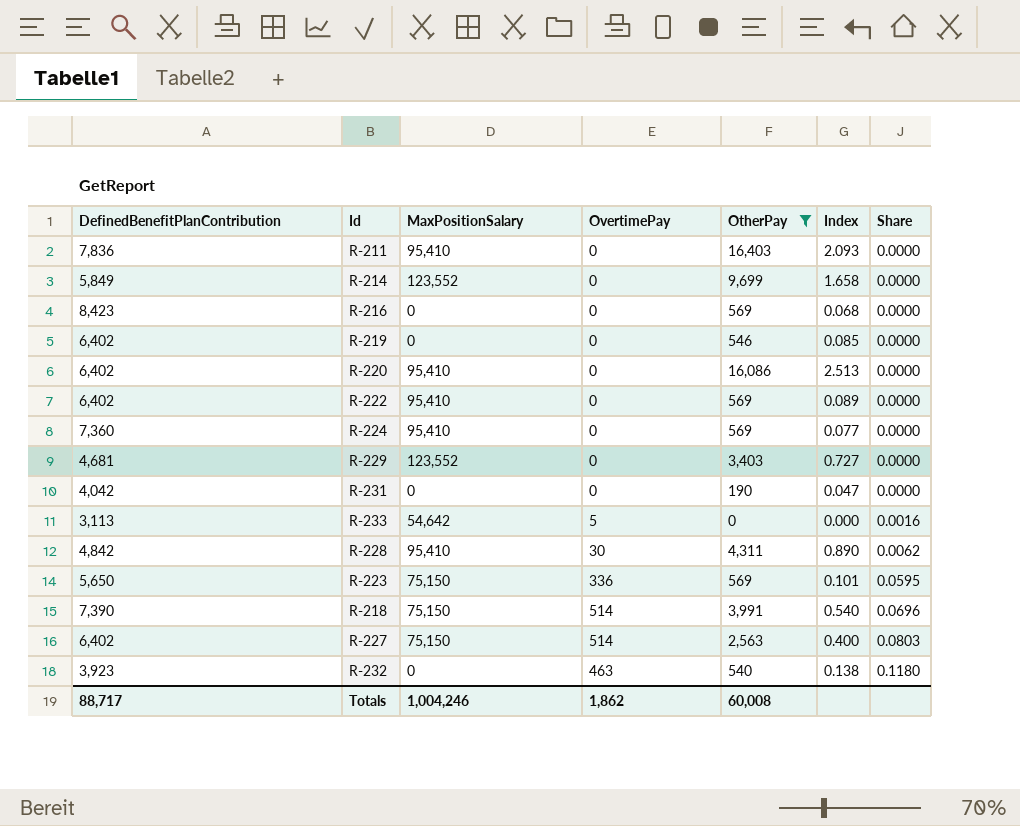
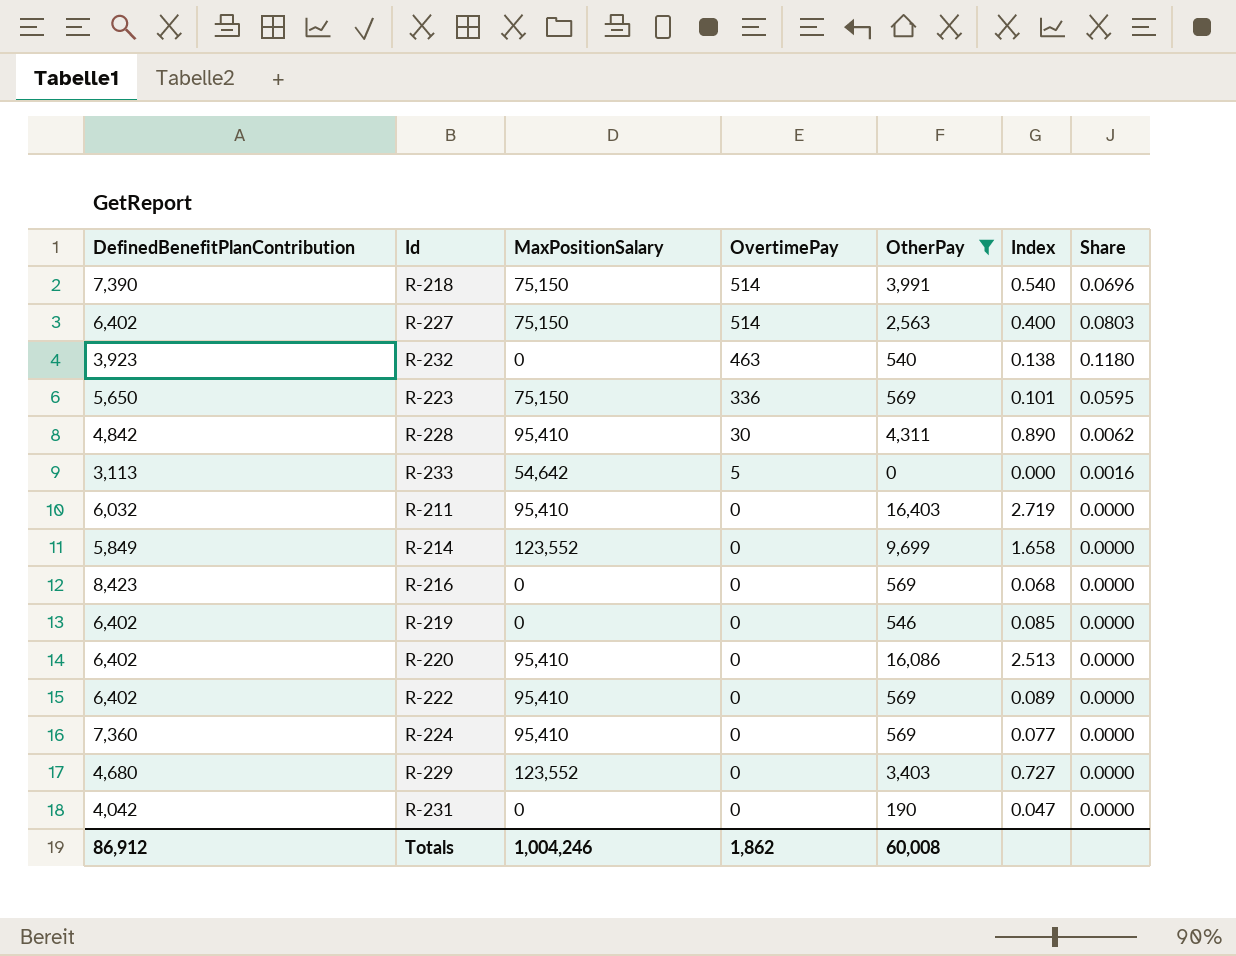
row order: Share ascending -> OvertimePay descending
R-211 | DefinedBenefitPlanContribution: 7,836 -> 6,032
R-211 | Index: 2.093 -> 2.719
R-229 | DefinedBenefitPlanContribution: 4,681 -> 4,680
Totals | DefinedBenefitPlanContribution: 88,717 -> 86,912

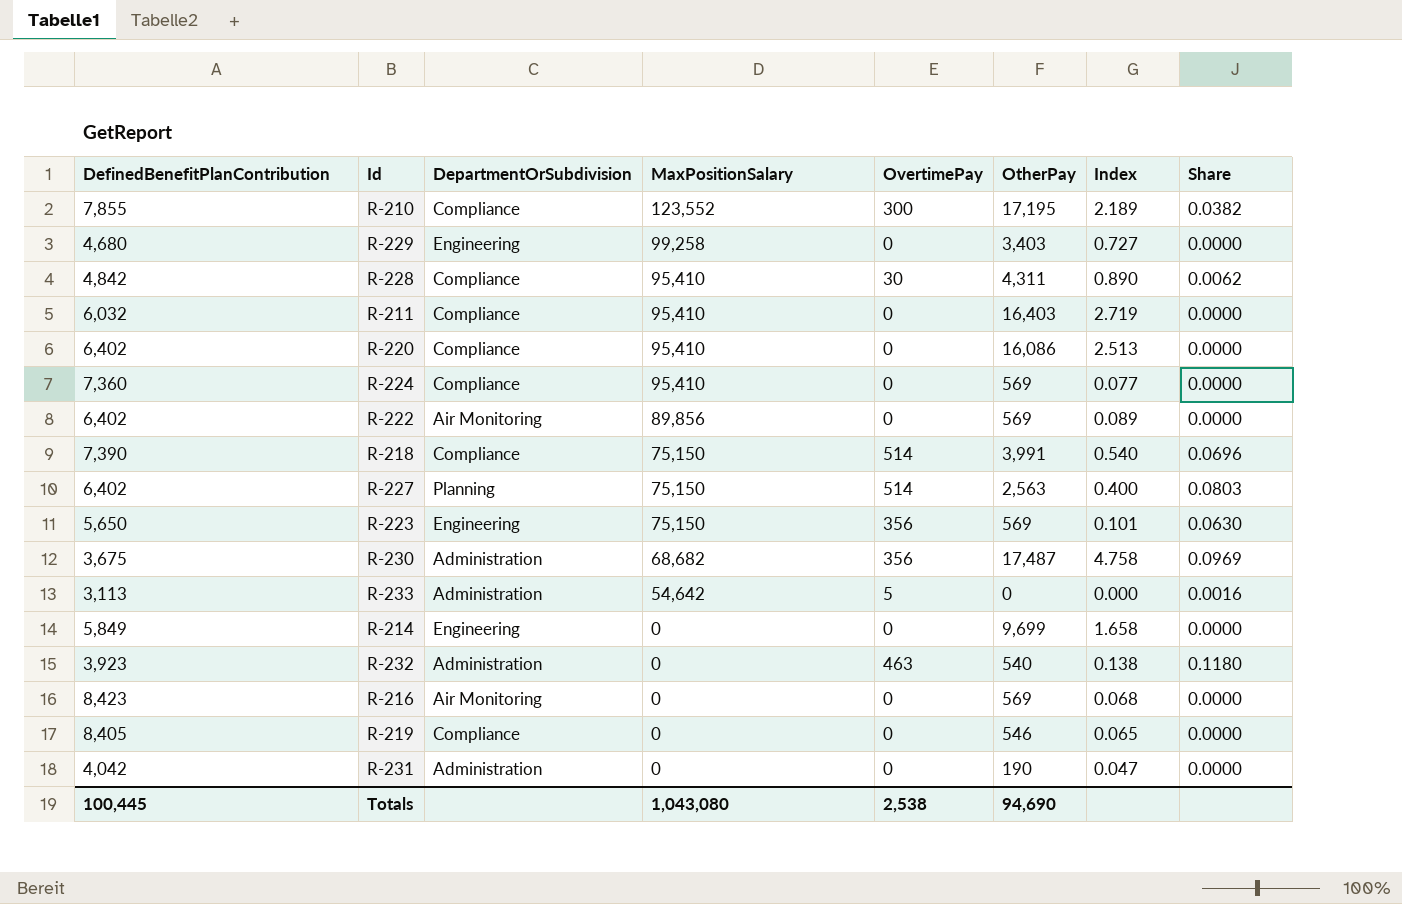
filter: OtherPay <= 16,403 -> none
row order: OvertimePay descending -> MaxPositionSalary descending
column DepartmentOrSubdivision | position: none -> 3
R-229 | MaxPositionSalary: 123,552 -> 99,258
R-222 | MaxPositionSalary: 95,410 -> 89,856
R-223 | OvertimePay: 336 -> 356
R-223 | Share: 0.0595 -> 0.0630
R-214 | MaxPositionSalary: 123,552 -> 0
R-219 | DefinedBenefitPlanContribution: 6,402 -> 8,405
R-219 | Index: 0.085 -> 0.065
Totals | DefinedBenefitPlanContribution: 86,912 -> 100,445
Totals | MaxPositionSalary: 1,004,246 -> 1,043,080
Totals | OvertimePay: 1,862 -> 2,538
Totals | OtherPay: 60,008 -> 94,690

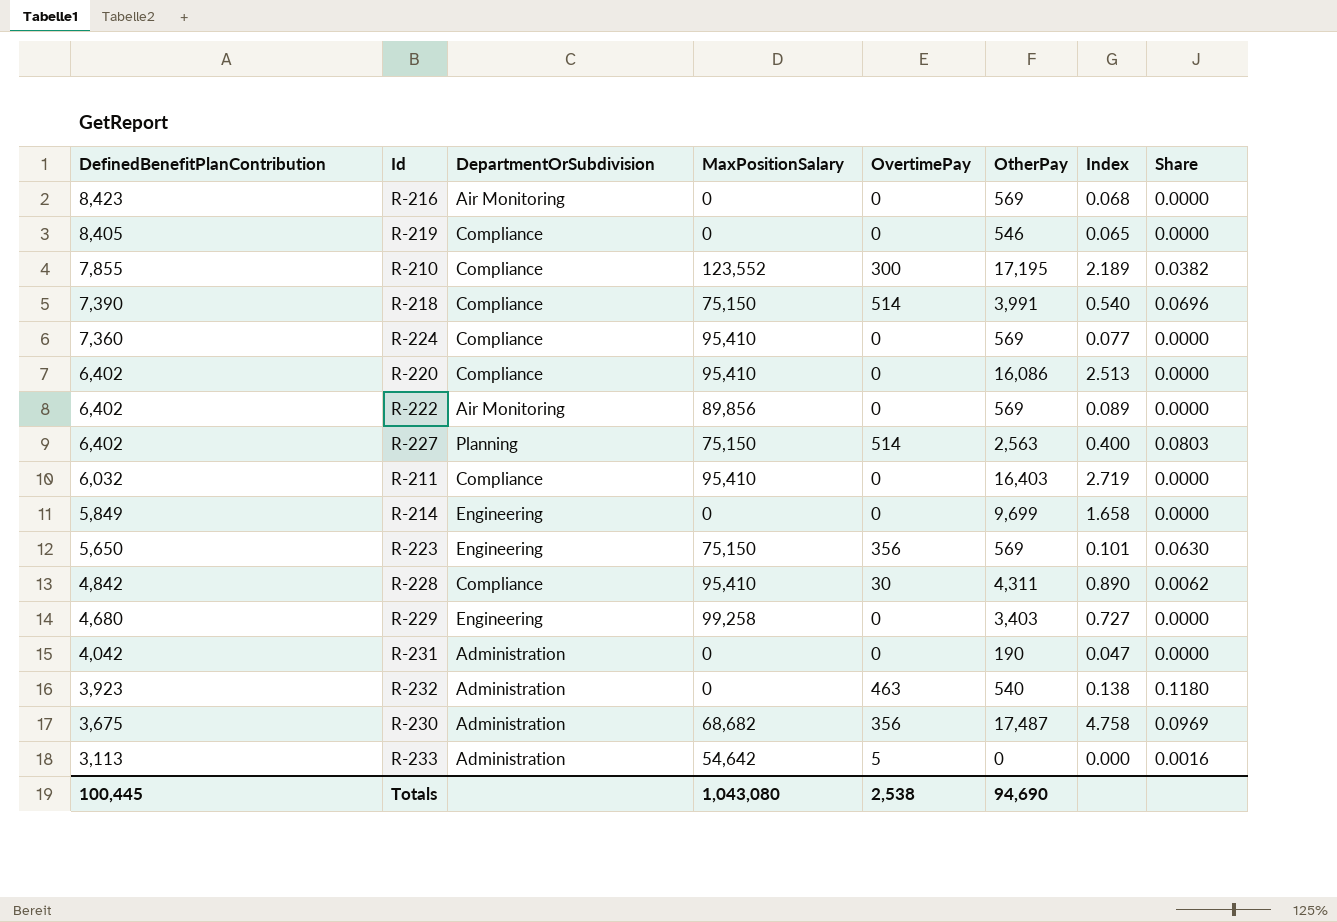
row order: MaxPositionSalary descending -> DefinedBenefitPlanContribution descending

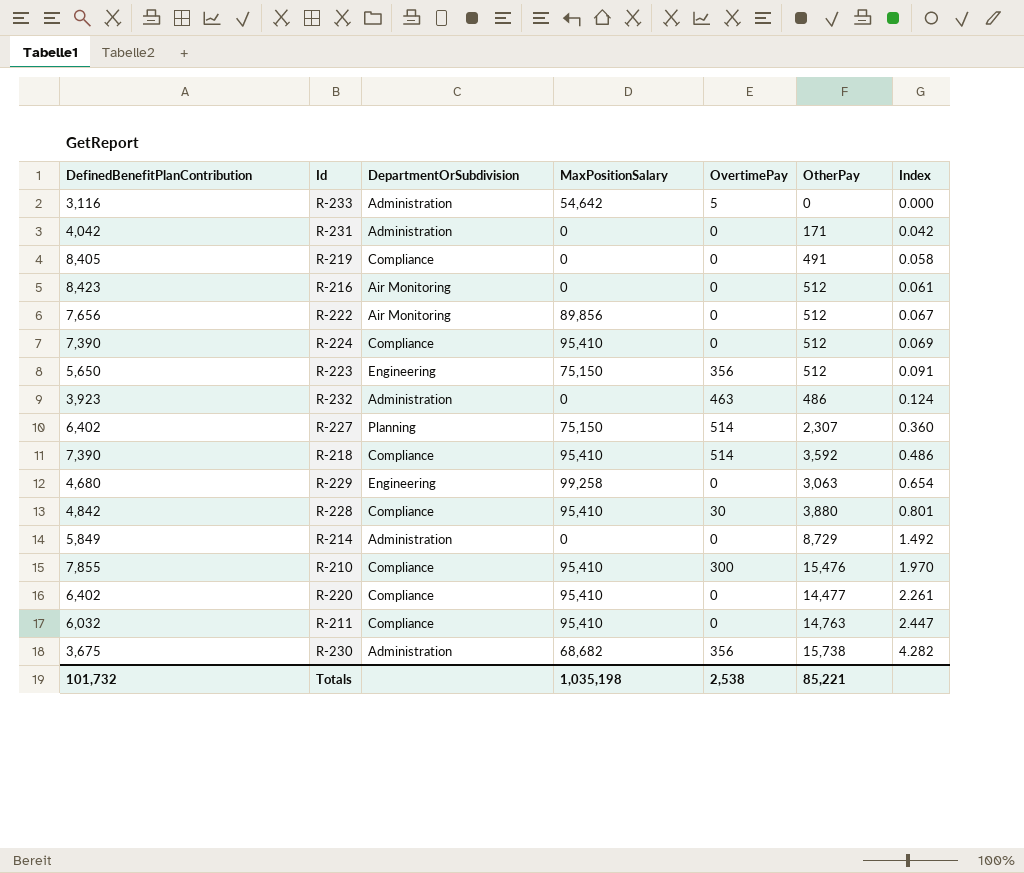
row order: DefinedBenefitPlanContribution descending -> Index ascending
column Share | formula: [OvertimePay] / [DefinedBenefitPlanContribution] -> none
R-233 | DefinedBenefitPlanContribution: 3,113 -> 3,116
R-231 | OtherPay: 190 -> 171
R-231 | Index: 0.047 -> 0.042
R-219 | OtherPay: 546 -> 491
R-219 | Index: 0.065 -> 0.058
R-216 | OtherPay: 569 -> 512
R-216 | Index: 0.068 -> 0.061
R-222 | DefinedBenefitPlanContribution: 6,402 -> 7,656
R-222 | OtherPay: 569 -> 512
R-222 | Index: 0.089 -> 0.067
R-224 | DefinedBenefitPlanContribution: 7,360 -> 7,390
R-224 | OtherPay: 569 -> 512
R-224 | Index: 0.077 -> 0.069
R-223 | OtherPay: 569 -> 512
R-223 | Index: 0.101 -> 0.091
R-232 | OtherPay: 540 -> 486
R-232 | Index: 0.138 -> 0.124
R-227 | OtherPay: 2,563 -> 2,307
R-227 | Index: 0.400 -> 0.360
R-218 | MaxPositionSalary: 75,150 -> 95,410
R-218 | OtherPay: 3,991 -> 3,592
R-218 | Index: 0.540 -> 0.486
R-229 | OtherPay: 3,403 -> 3,063
R-229 | Index: 0.727 -> 0.654
R-228 | OtherPay: 4,311 -> 3,880
R-228 | Index: 0.890 -> 0.801
R-214 | DepartmentOrSubdivision: Engineering -> Administration
R-214 | OtherPay: 9,699 -> 8,729
R-214 | Index: 1.658 -> 1.492
R-210 | MaxPositionSalary: 123,552 -> 95,410
R-210 | OtherPay: 17,195 -> 15,476
R-210 | Index: 2.189 -> 1.970
R-220 | OtherPay: 16,086 -> 14,477
R-220 | Index: 2.513 -> 2.261
R-211 | OtherPay: 16,403 -> 14,763
R-211 | Index: 2.719 -> 2.447
R-230 | OtherPay: 17,487 -> 15,738
R-230 | Index: 4.758 -> 4.282
Totals | DefinedBenefitPlanContribution: 100,445 -> 101,732
Totals | MaxPositionSalary: 1,043,080 -> 1,035,198
Totals | OtherPay: 94,690 -> 85,221

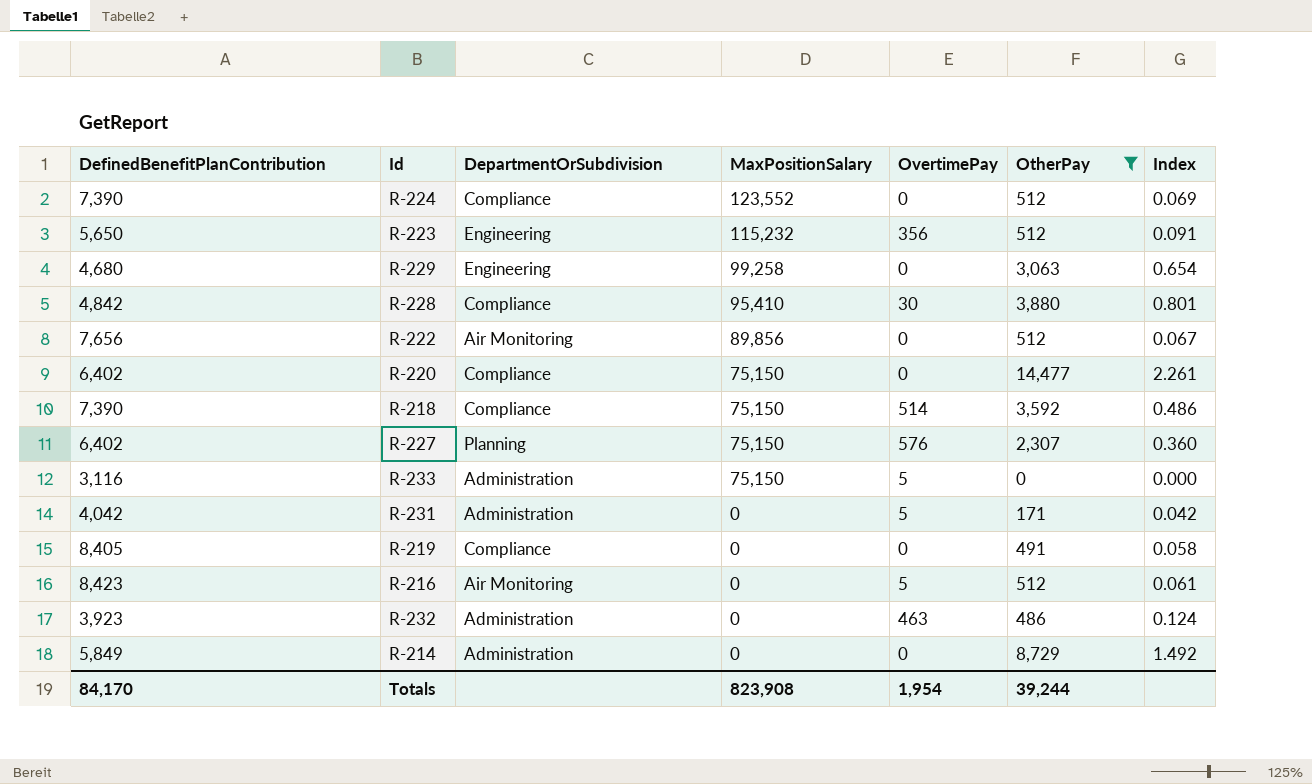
filter: none -> OtherPay <= 14,477
row order: Index ascending -> MaxPositionSalary descending
R-224 | MaxPositionSalary: 95,410 -> 123,552
R-223 | MaxPositionSalary: 75,150 -> 115,232
R-220 | MaxPositionSalary: 95,410 -> 75,150
R-218 | MaxPositionSalary: 95,410 -> 75,150
R-227 | OvertimePay: 514 -> 576
R-233 | MaxPositionSalary: 54,642 -> 75,150
R-231 | OvertimePay: 0 -> 5
R-216 | OvertimePay: 0 -> 5
Totals | DefinedBenefitPlanContribution: 101,732 -> 84,170
Totals | MaxPositionSalary: 1,035,198 -> 823,908
Totals | OvertimePay: 2,538 -> 1,954
Totals | OtherPay: 85,221 -> 39,244

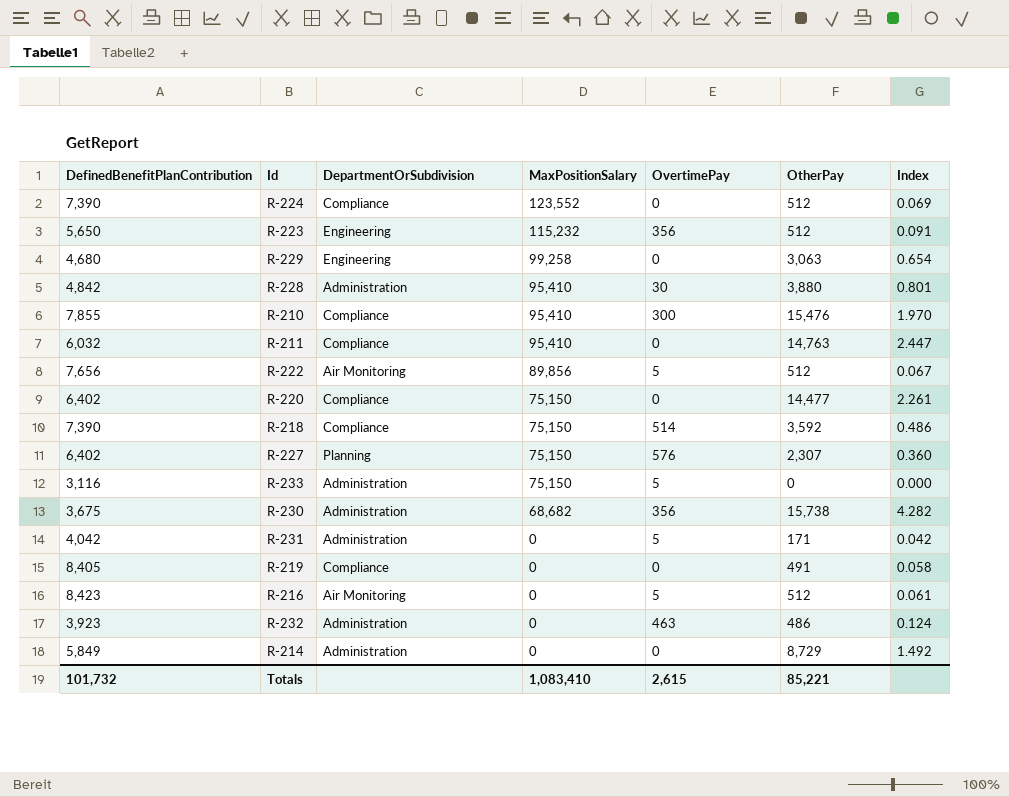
filter: OtherPay <= 14,477 -> none
R-228 | DepartmentOrSubdivision: Compliance -> Administration
R-222 | OvertimePay: 0 -> 5
Totals | DefinedBenefitPlanContribution: 84,170 -> 101,732
Totals | MaxPositionSalary: 823,908 -> 1,083,410
Totals | OvertimePay: 1,954 -> 2,615
Totals | OtherPay: 39,244 -> 85,221

